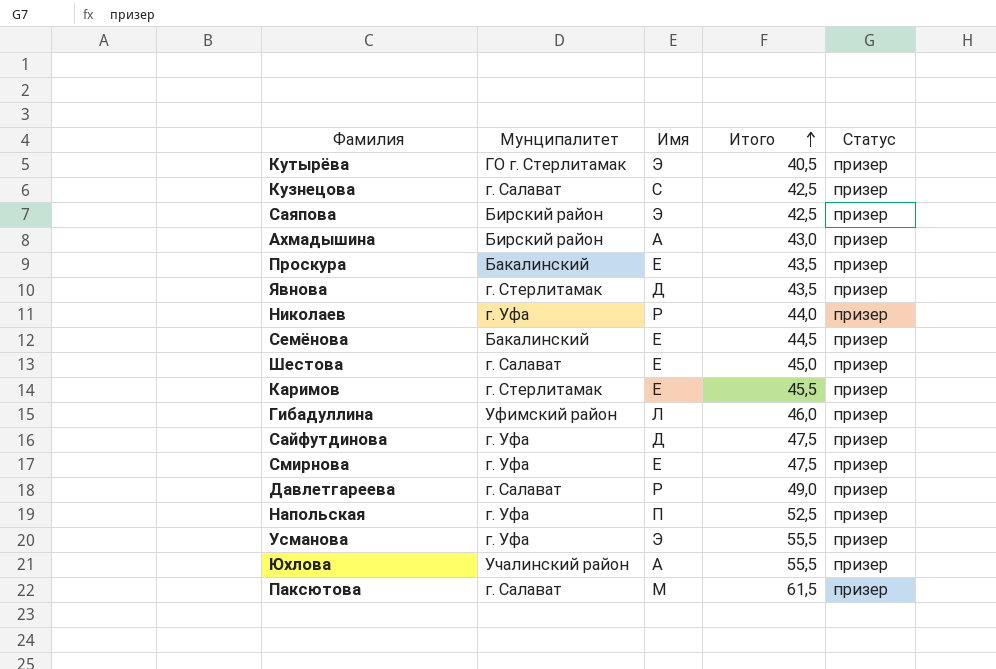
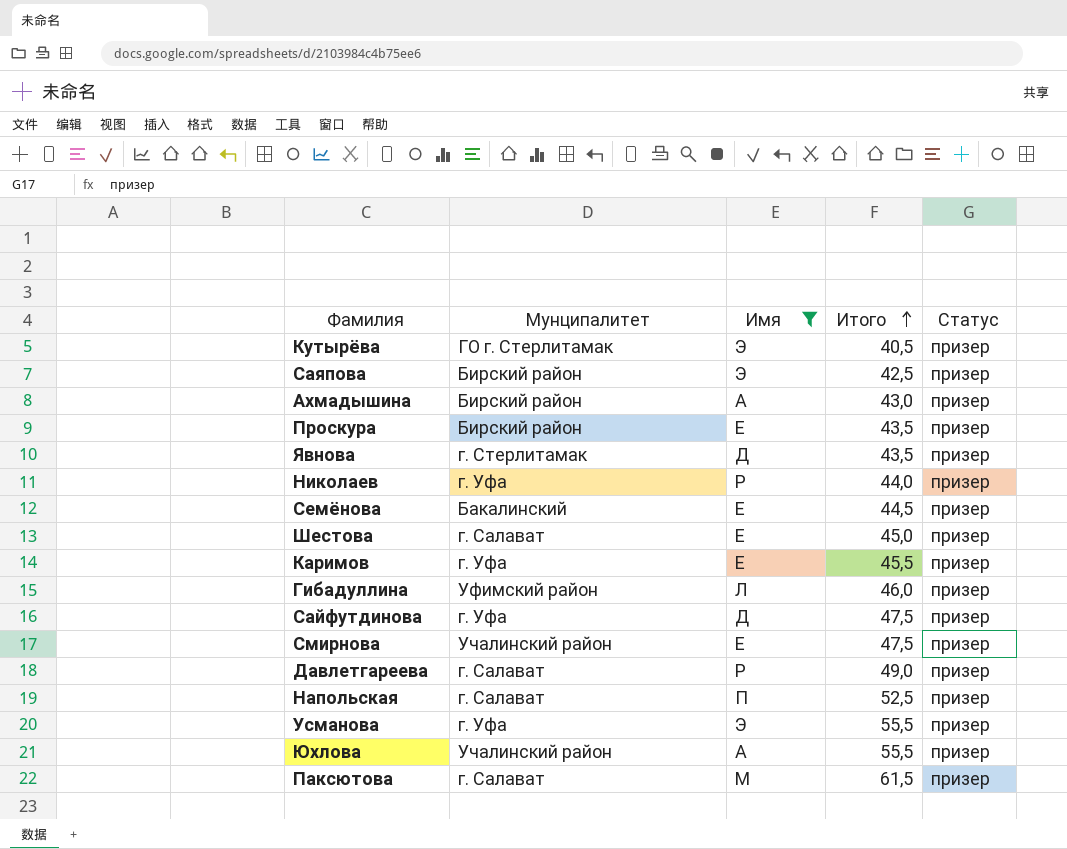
filter: none -> Имя != С
Проскура | Мунципалитет: Бакалинский -> Бирский район
Каримов | Мунципалитет: г. Стерлитамак -> г. Уфа
Смирнова | Мунципалитет: г. Уфа -> Учалинский район
Напольская | Мунципалитет: г. Уфа -> г. Салават

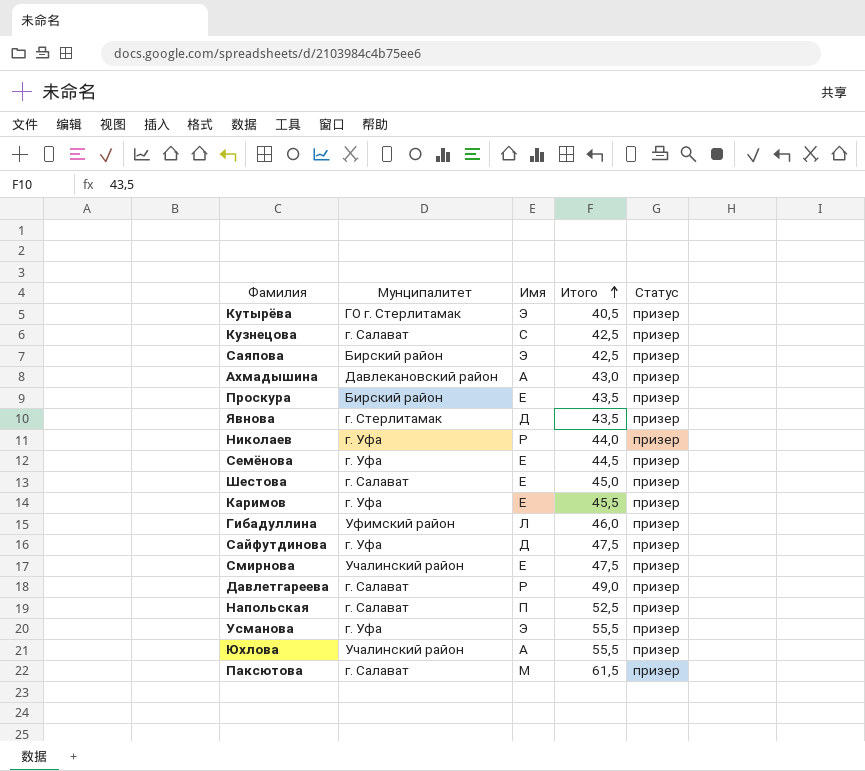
filter: Имя != С -> none
Ахмадышина | Мунципалитет: Бирский район -> Давлекановский район
Семёнова | Мунципалитет: Бакалинский -> г. Уфа

